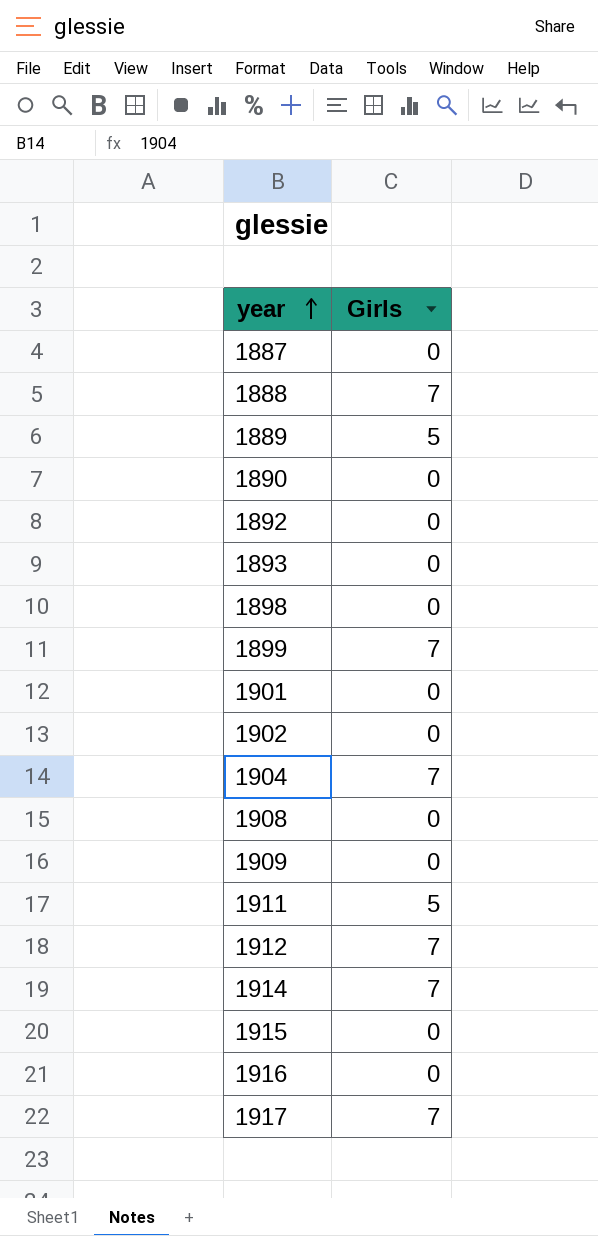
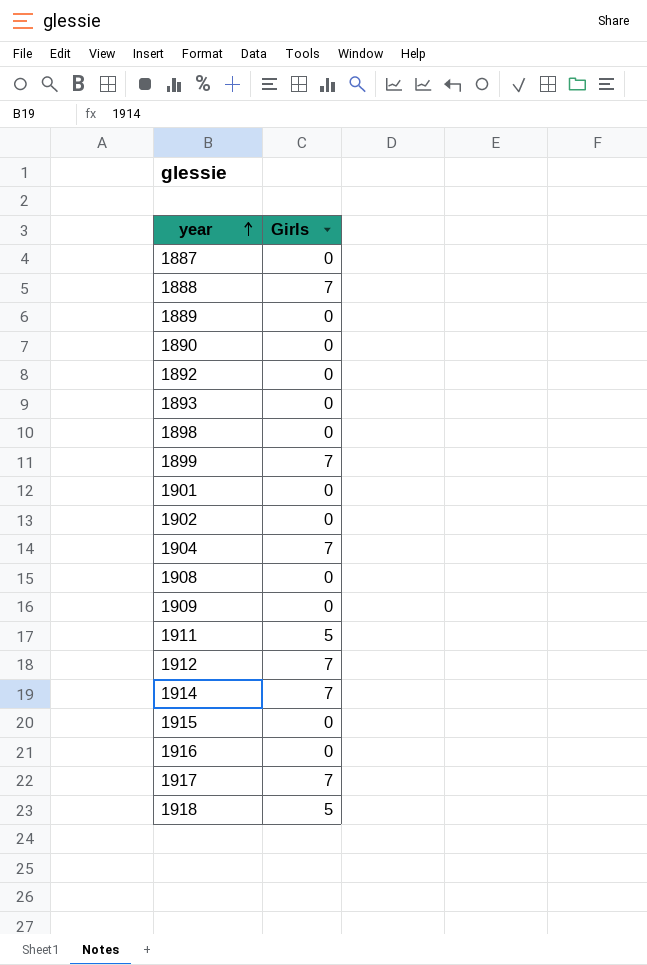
1889 | Girls: 5 -> 0
row 1918: none -> 5

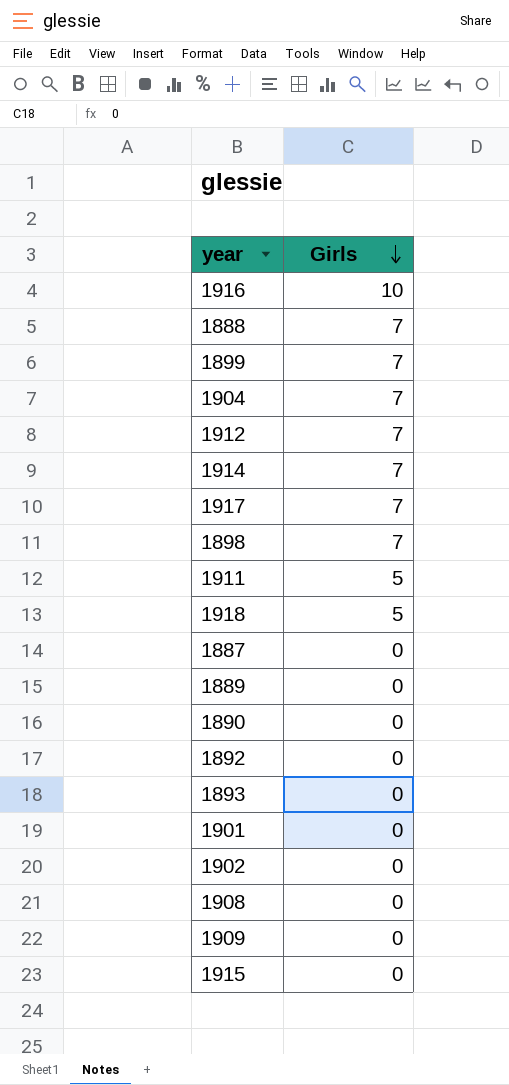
row order: year ascending -> Girls descending
1916 | Girls: 0 -> 10
1898 | Girls: 0 -> 7

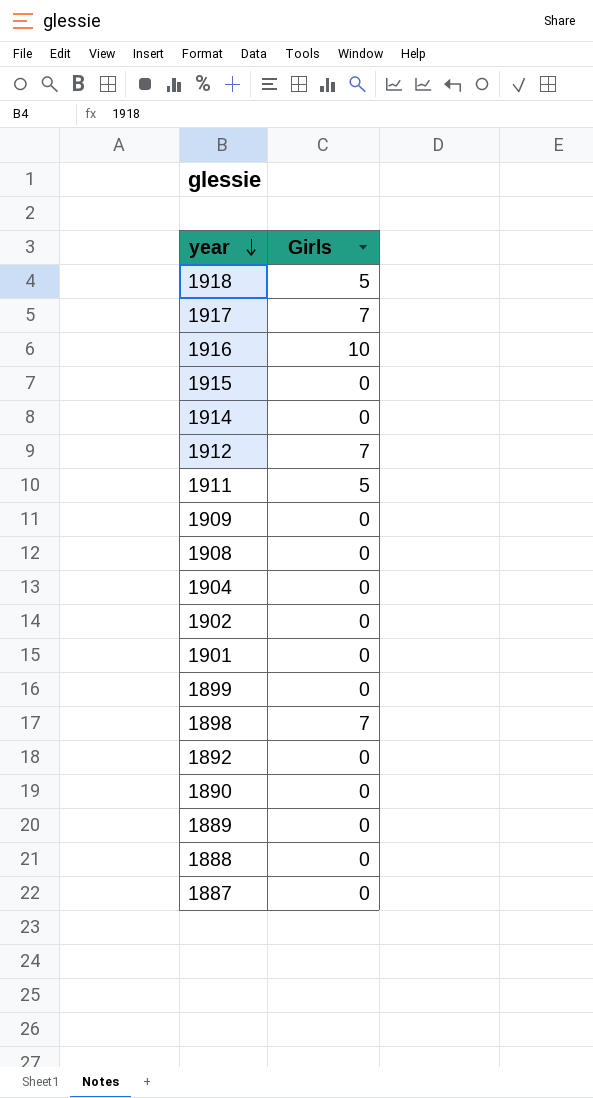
row order: Girls descending -> year descending
row 1893: 0 -> none
1914 | Girls: 7 -> 0
1904 | Girls: 7 -> 0
1899 | Girls: 7 -> 0
1888 | Girls: 7 -> 0

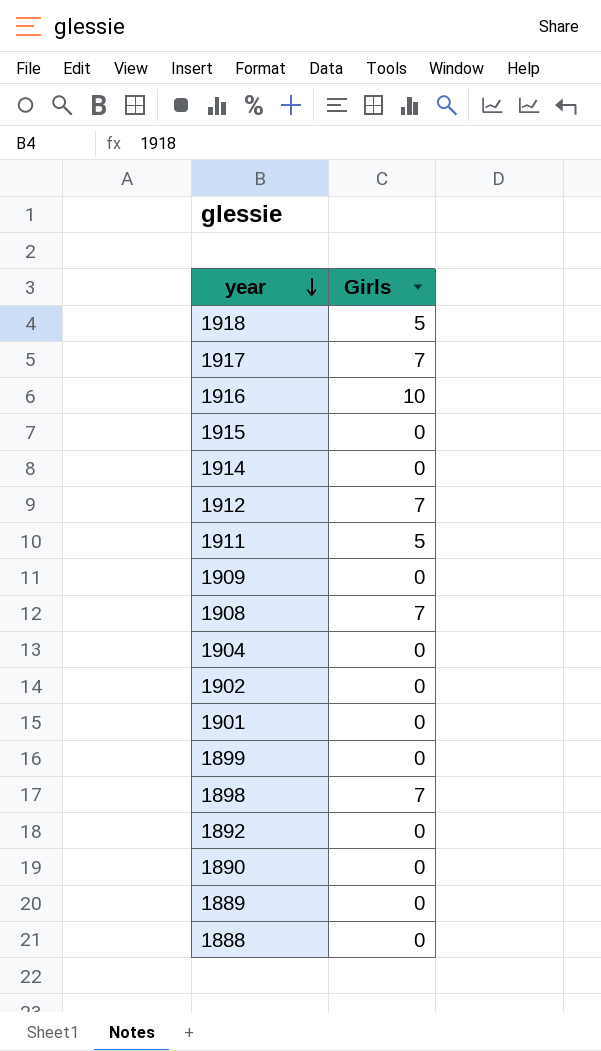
row 1887: 0 -> none
1908 | Girls: 0 -> 7

